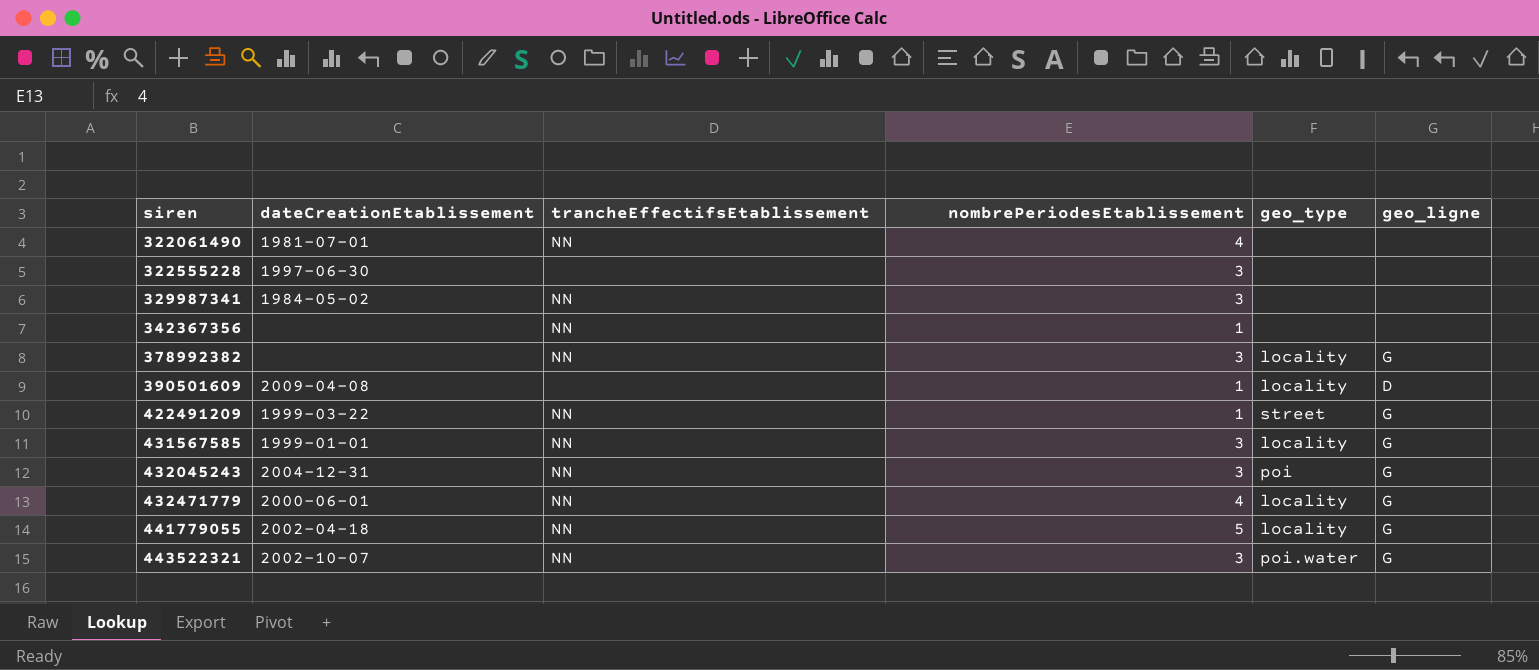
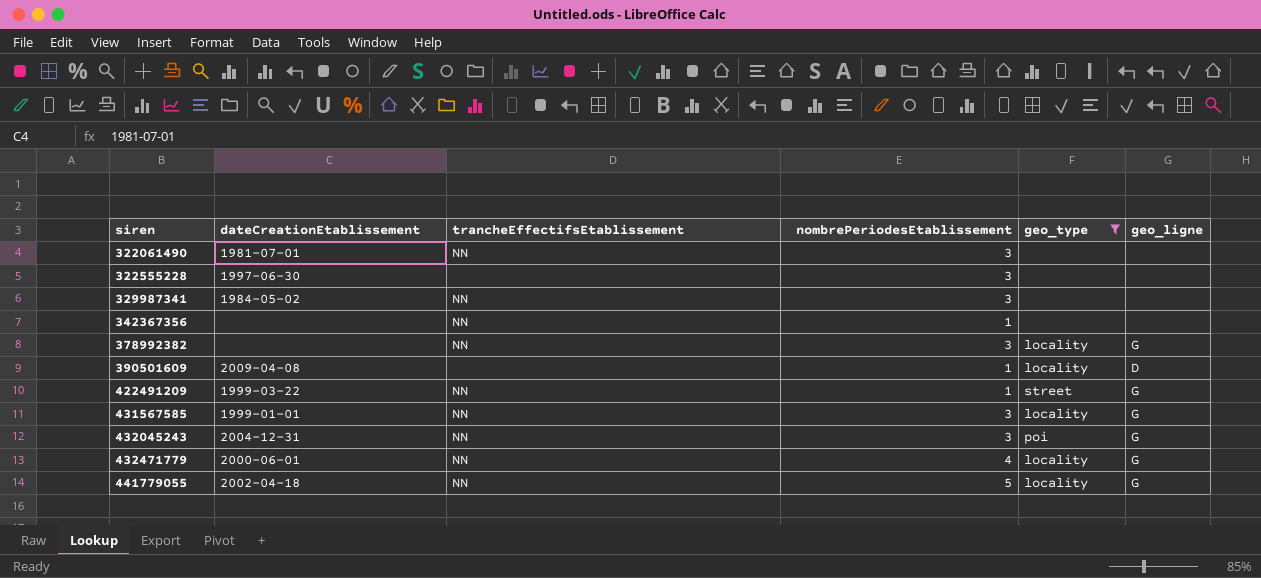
filter: none -> geo_type != poi.water
322061490 | nombrePeriodesEtablissement: 4 -> 3

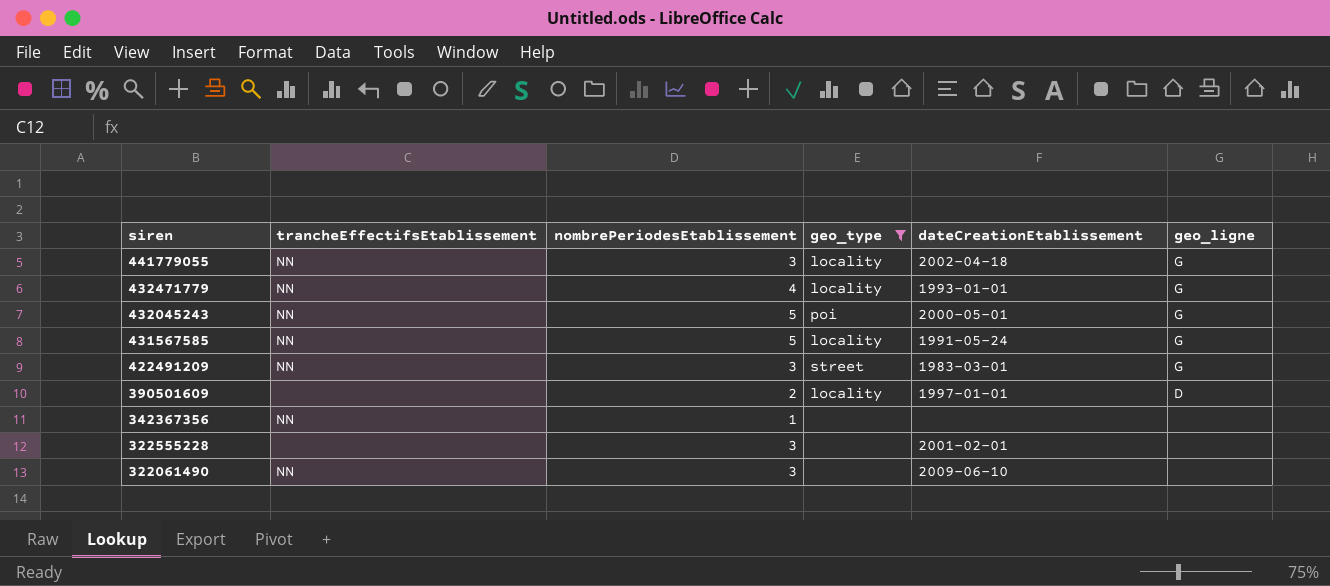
row order: siren ascending -> siren descending
column dateCreationEtablissement | position: 2 -> 5
row 329987341: 1984-05-02 | NN | 3 | none | none -> none
row 378992382: none | NN | 3 | locality | G -> none
441779055 | nombrePeriodesEtablissement: 5 -> 3
432471779 | dateCreationEtablissement: 2000-06-01 -> 1993-01-01
432045243 | nombrePeriodesEtablissement: 3 -> 5
432045243 | dateCreationEtablissement: 2004-12-31 -> 2000-05-01
431567585 | nombrePeriodesEtablissement: 3 -> 5
431567585 | dateCreationEtablissement: 1999-01-01 -> 1991-05-24
422491209 | nombrePeriodesEtablissement: 1 -> 3
422491209 | dateCreationEtablissement: 1999-03-22 -> 1983-03-01
390501609 | nombrePeriodesEtablissement: 1 -> 2
390501609 | dateCreationEtablissement: 2009-04-08 -> 1997-01-01
322555228 | dateCreationEtablissement: 1997-06-30 -> 2001-02-01
322061490 | dateCreationEtablissement: 1981-07-01 -> 2009-06-10

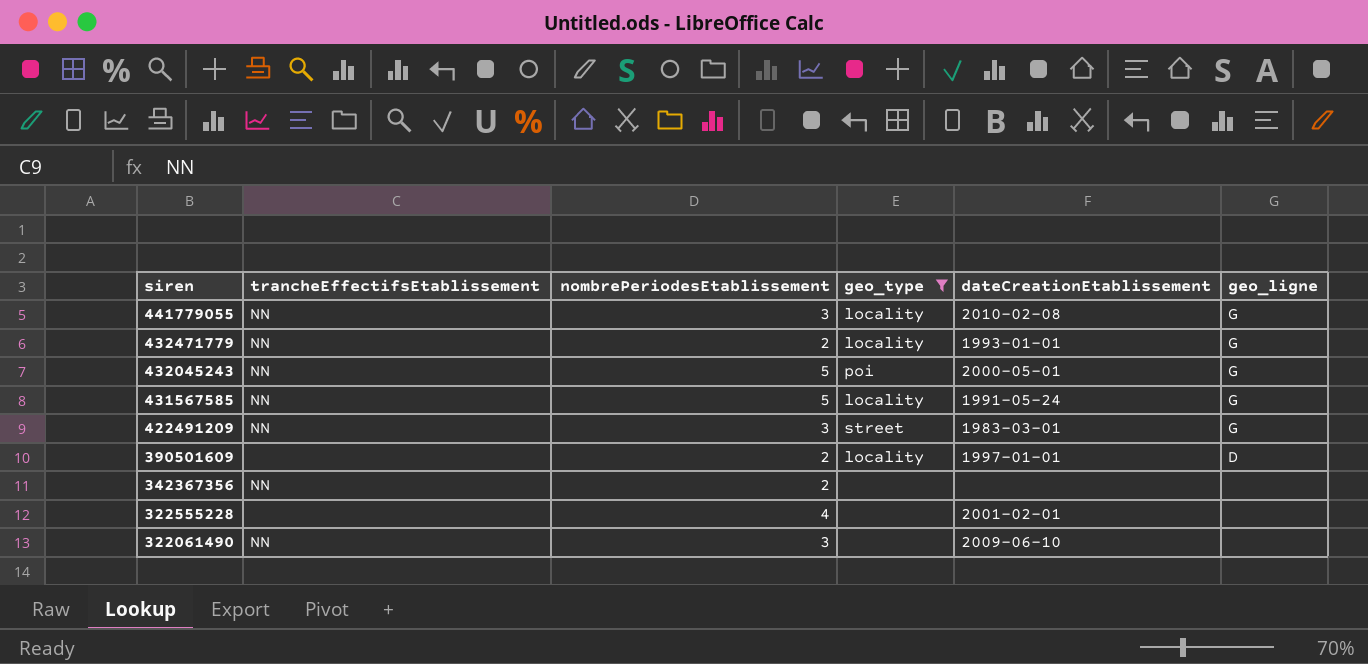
441779055 | dateCreationEtablissement: 2002-04-18 -> 2010-02-08
432471779 | nombrePeriodesEtablissement: 4 -> 2
342367356 | nombrePeriodesEtablissement: 1 -> 2
322555228 | nombrePeriodesEtablissement: 3 -> 4

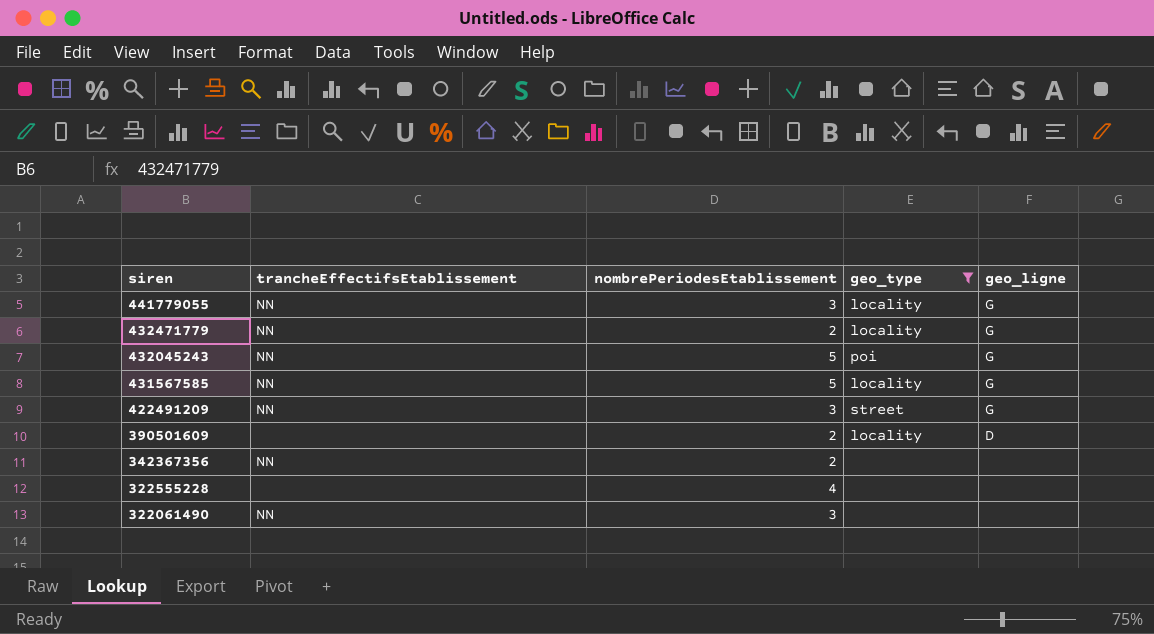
column dateCreationEtablissement | position: 5 -> none

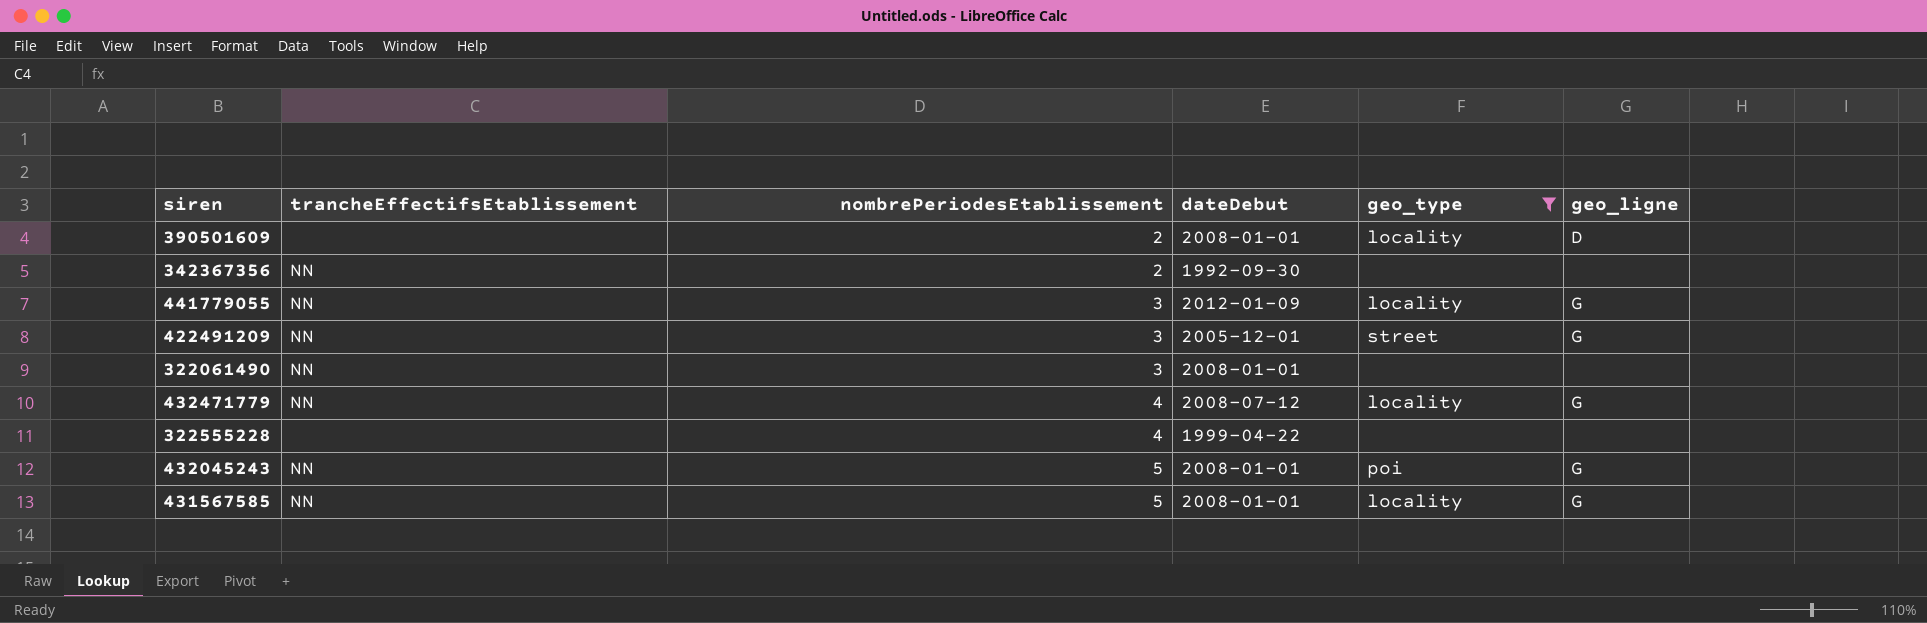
row order: siren descending -> nombrePeriodesEtablissement ascending
column dateDebut | position: none -> 4
432471779 | nombrePeriodesEtablissement: 2 -> 4

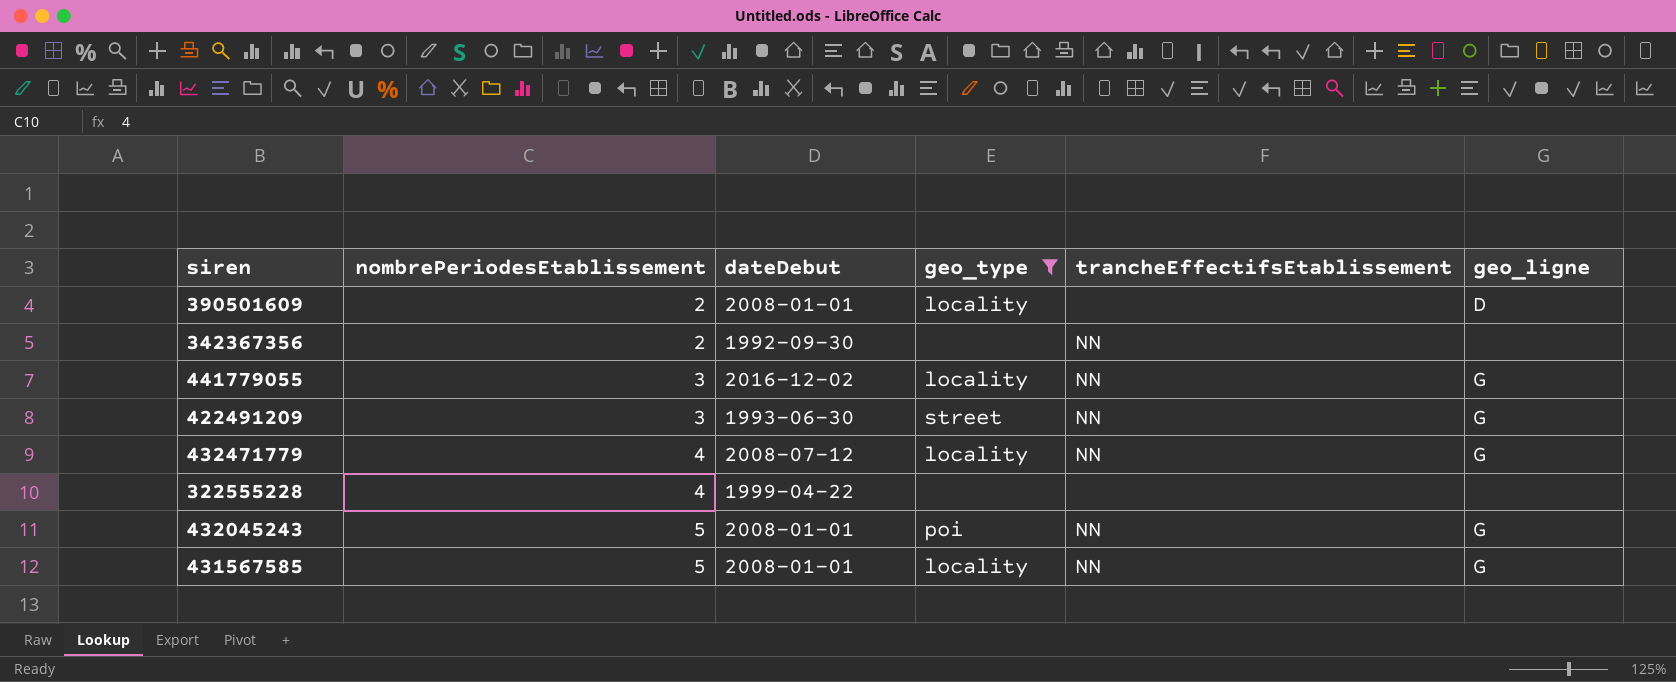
column trancheEffectifsEtablissement | position: 2 -> 5
row 322061490: NN | 3 | 2008-01-01 | none | none -> none
441779055 | dateDebut: 2012-01-09 -> 2016-12-02
422491209 | dateDebut: 2005-12-01 -> 1993-06-30

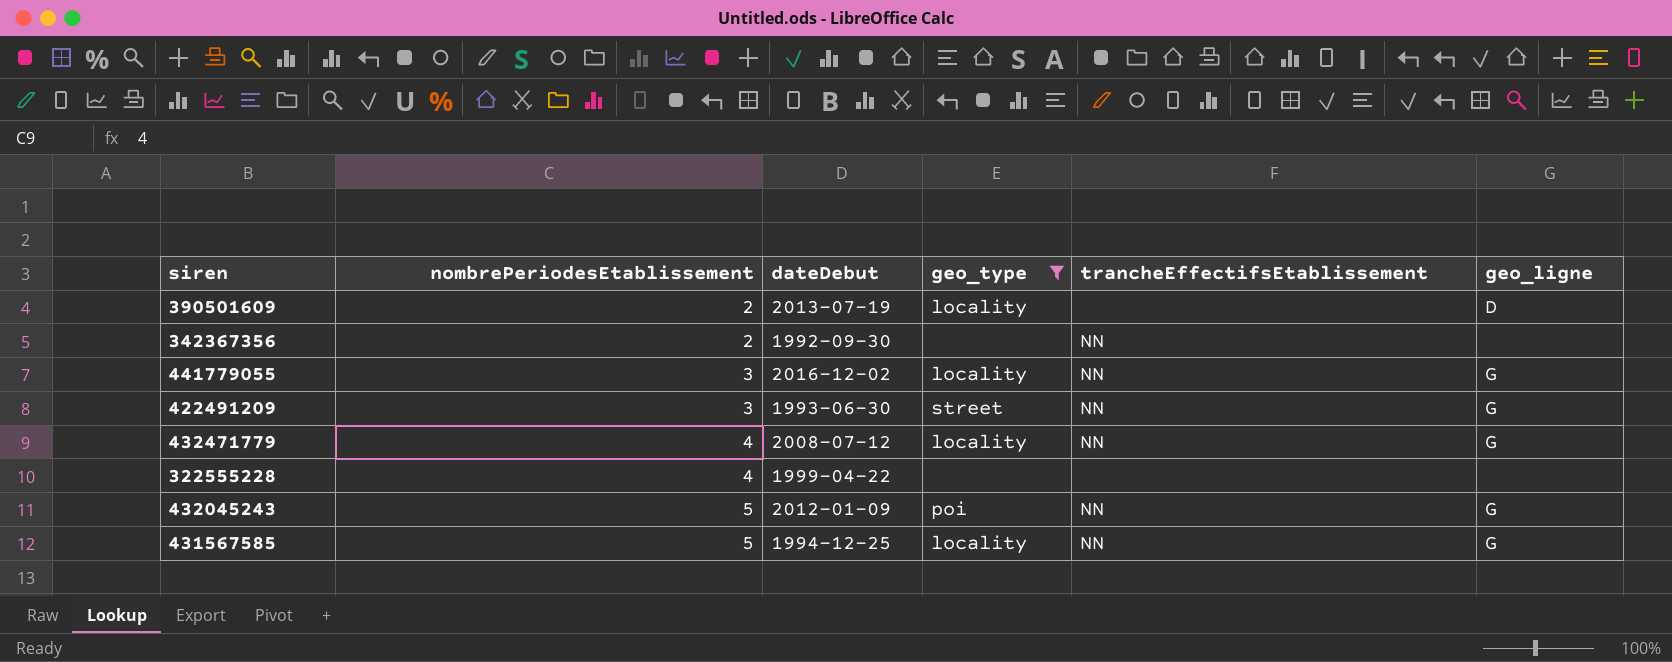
390501609 | dateDebut: 2008-01-01 -> 2013-07-19
432045243 | dateDebut: 2008-01-01 -> 2012-01-09
431567585 | dateDebut: 2008-01-01 -> 1994-12-25

